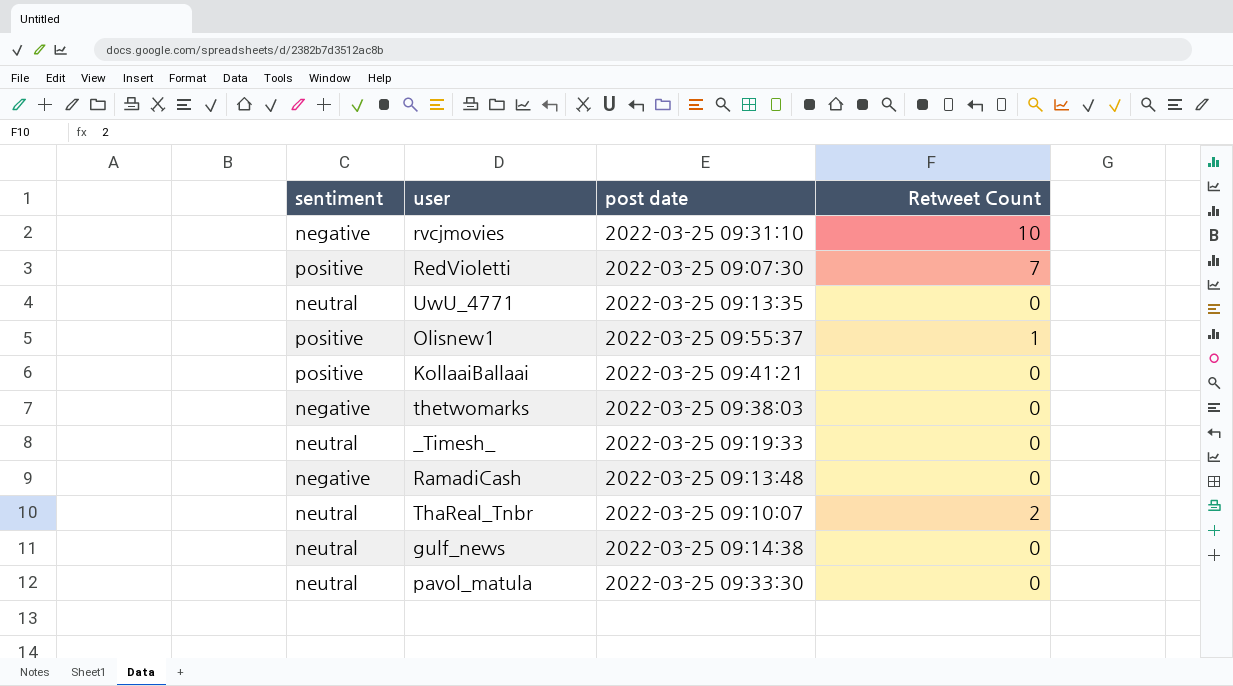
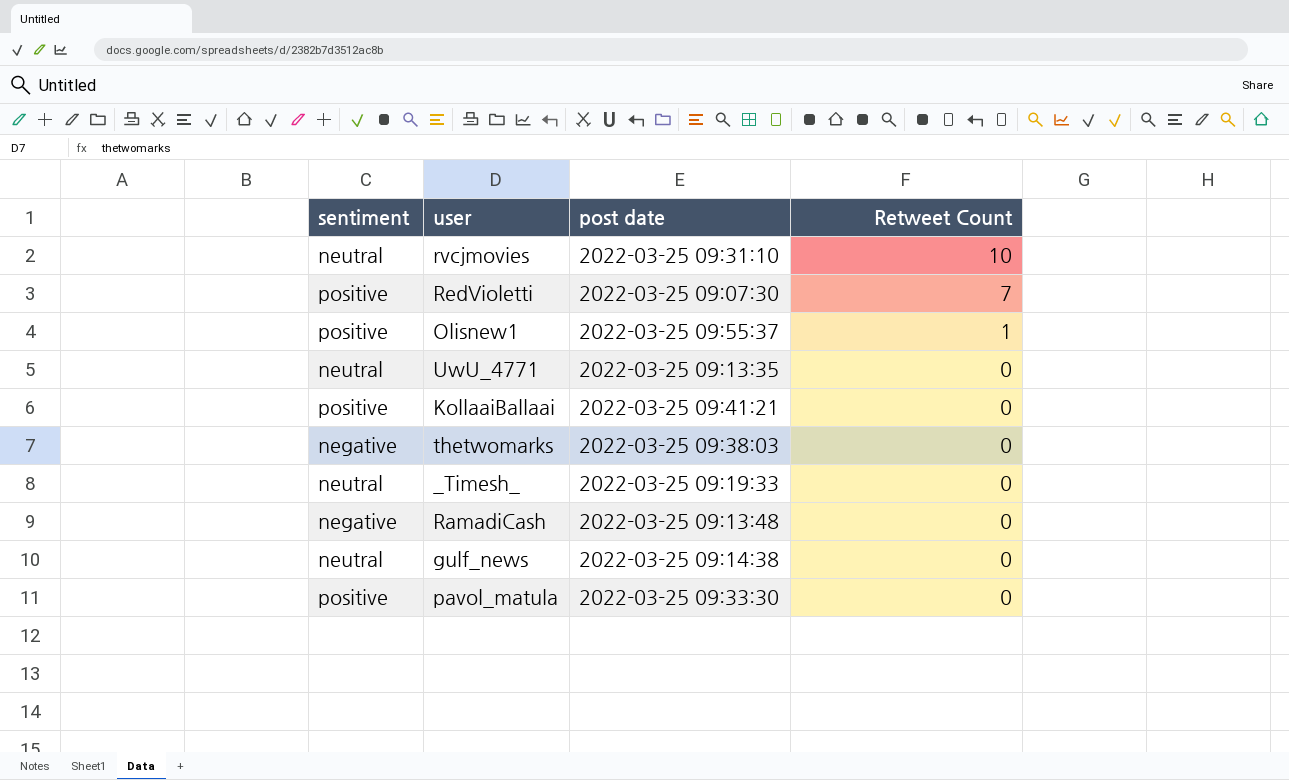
row order: none -> Retweet Count descending
row ThaReal_Tnbr: neutral | 2022-03-25 09:10:07 | 2 -> none
rvcjmovies | sentiment: negative -> neutral
pavol_matula | sentiment: neutral -> positive

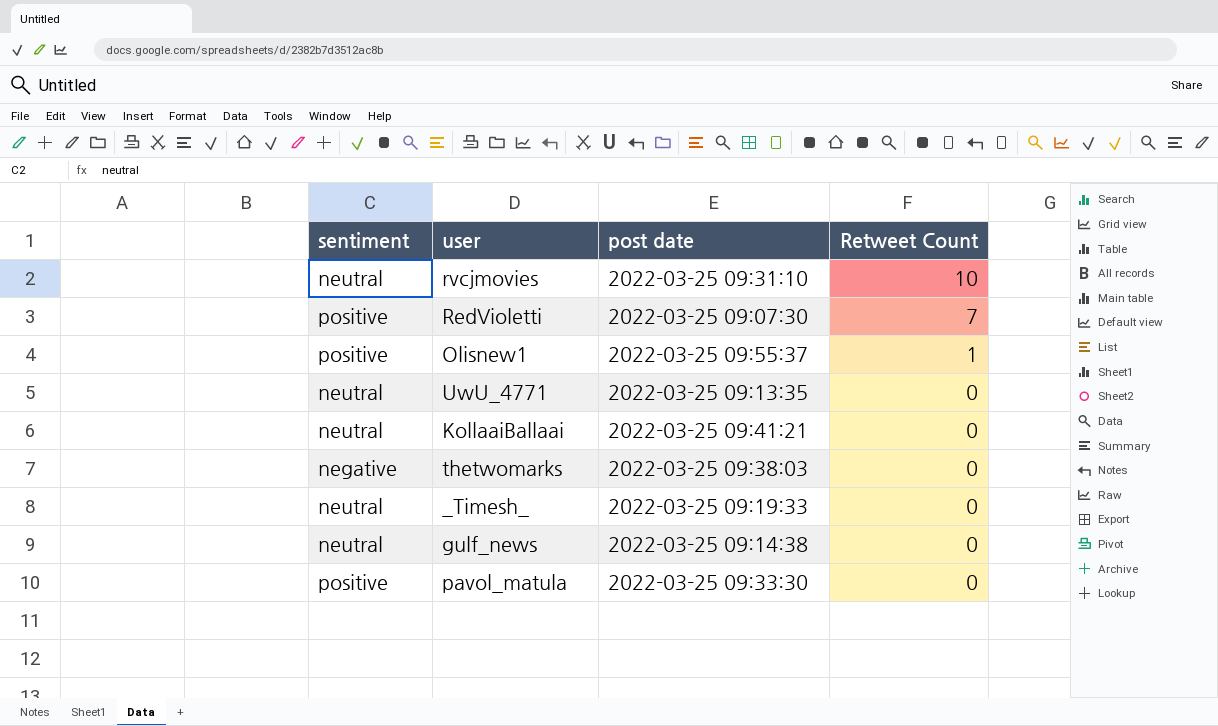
row RamadiCash: negative | 2022-03-25 09:13:48 | 0 -> none
KollaaiBallaai | sentiment: positive -> neutral

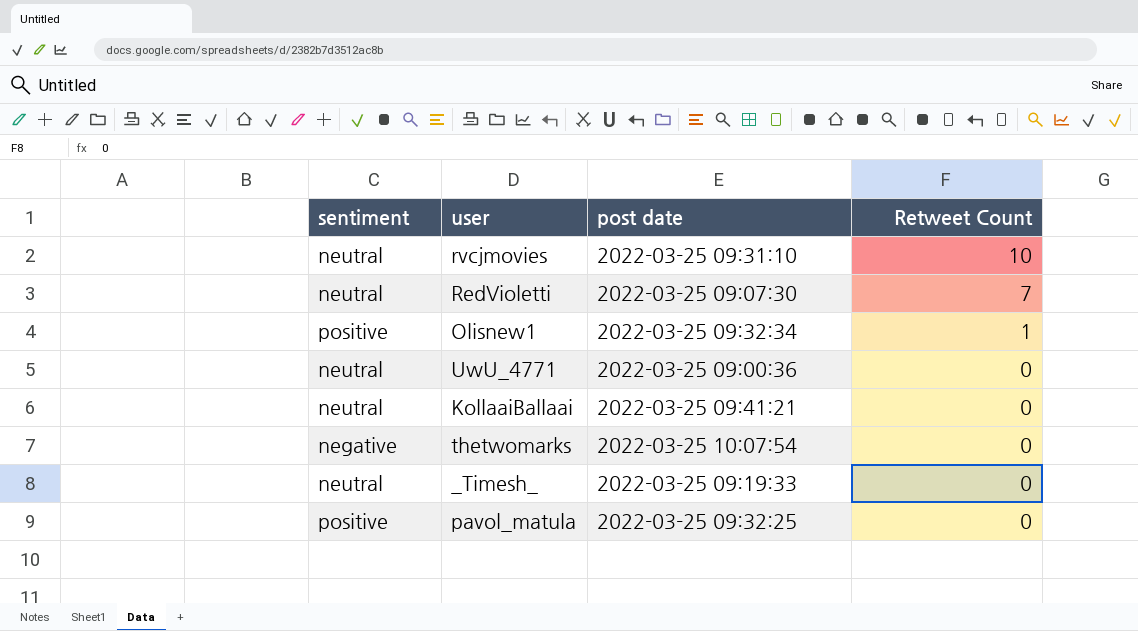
row gulf_news: neutral | 2022-03-25 09:14:38 | 0 -> none
RedVioletti | sentiment: positive -> neutral
Olisnew1 | post date: 2022-03-25 09:55:37 -> 2022-03-25 09:32:34
UwU_4771 | post date: 2022-03-25 09:13:35 -> 2022-03-25 09:00:36
thetwomarks | post date: 2022-03-25 09:38:03 -> 2022-03-25 10:07:54
pavol_matula | post date: 2022-03-25 09:33:30 -> 2022-03-25 09:32:25

